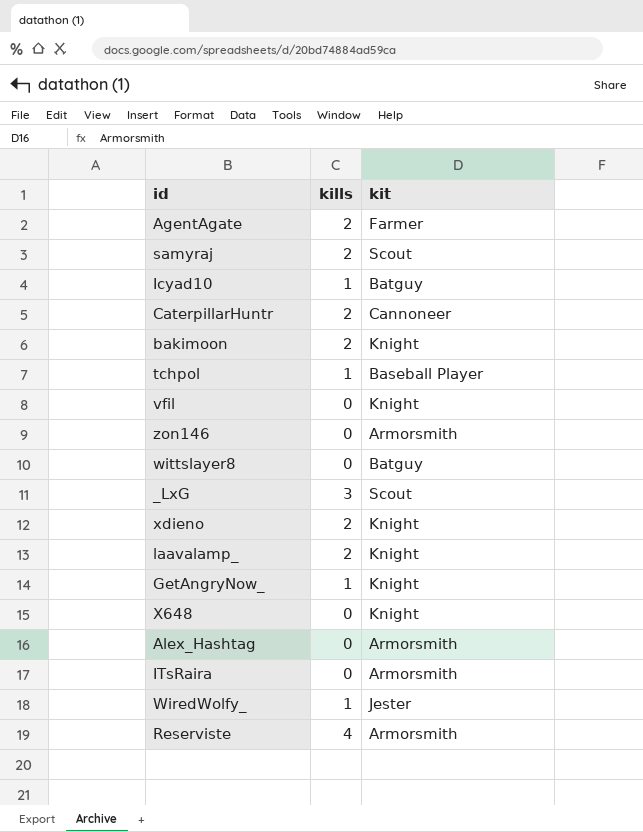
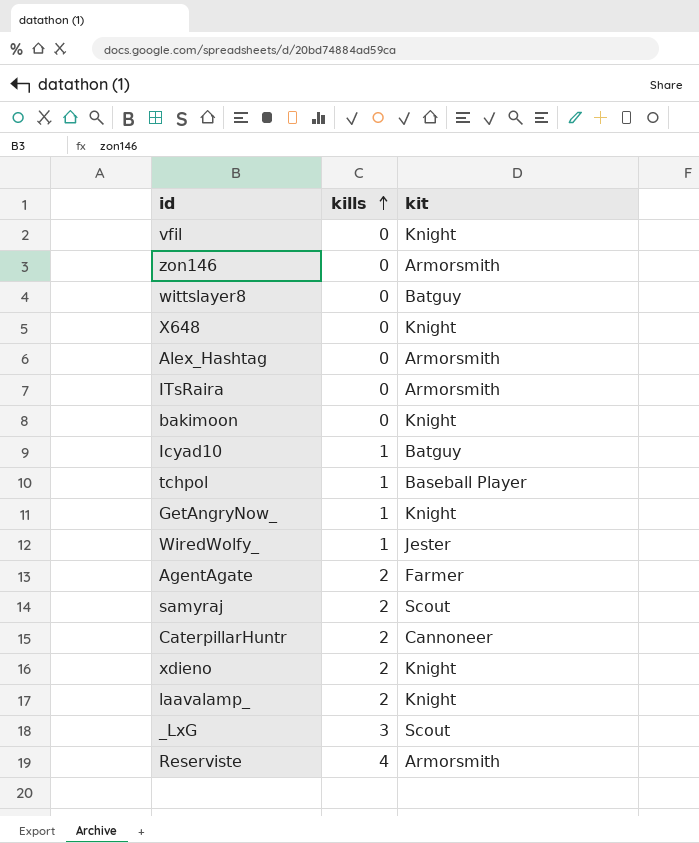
row order: none -> kills ascending
bakimoon | kills: 2 -> 0

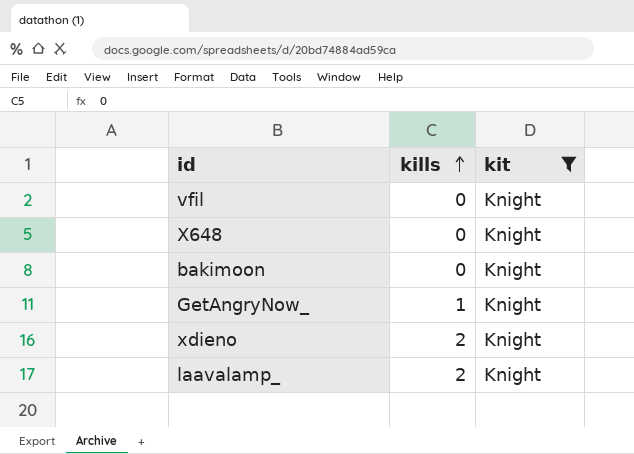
filter: none -> kit = Knight

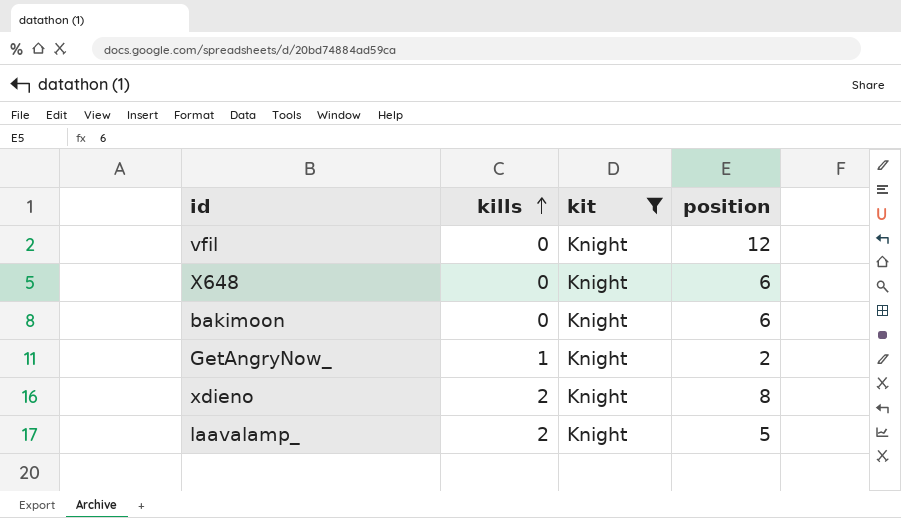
column position | position: none -> 4

